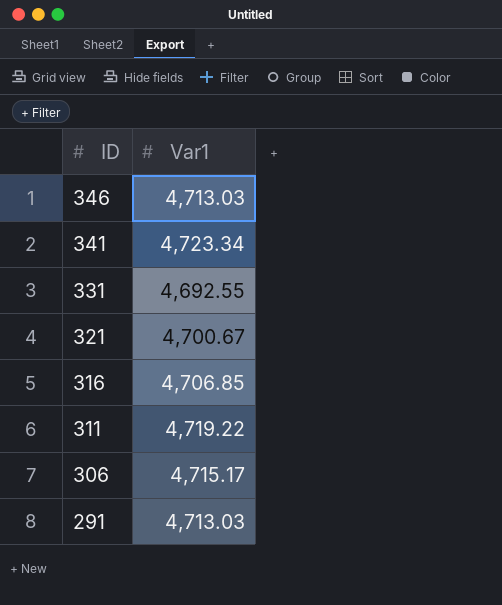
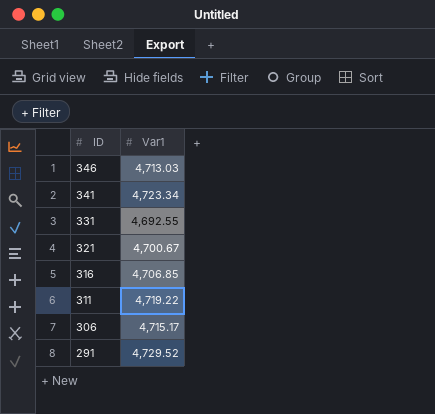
291 | Var1: 4,713.03 -> 4,729.52

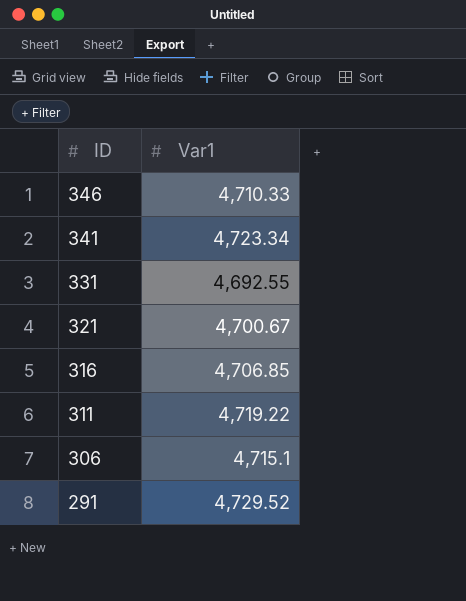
346 | Var1: 4,713.03 -> 4,710.33
306 | Var1: 4,715.17 -> 4,715.1

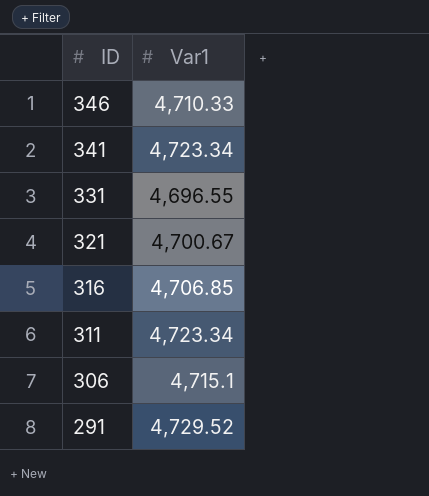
331 | Var1: 4,692.55 -> 4,696.55
311 | Var1: 4,719.22 -> 4,723.34

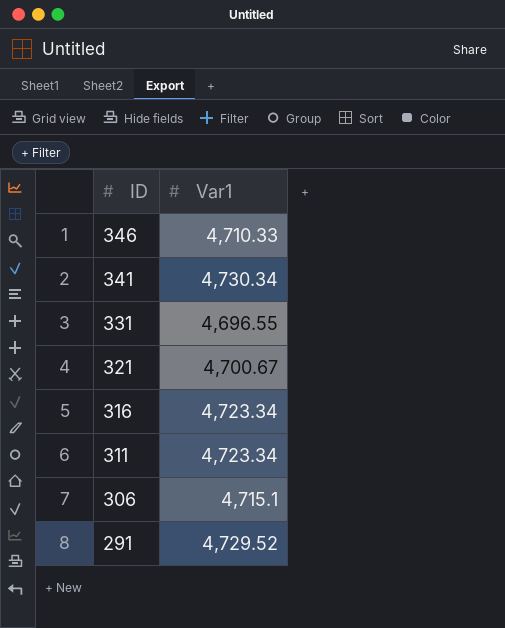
341 | Var1: 4,723.34 -> 4,730.34
316 | Var1: 4,706.85 -> 4,723.34

